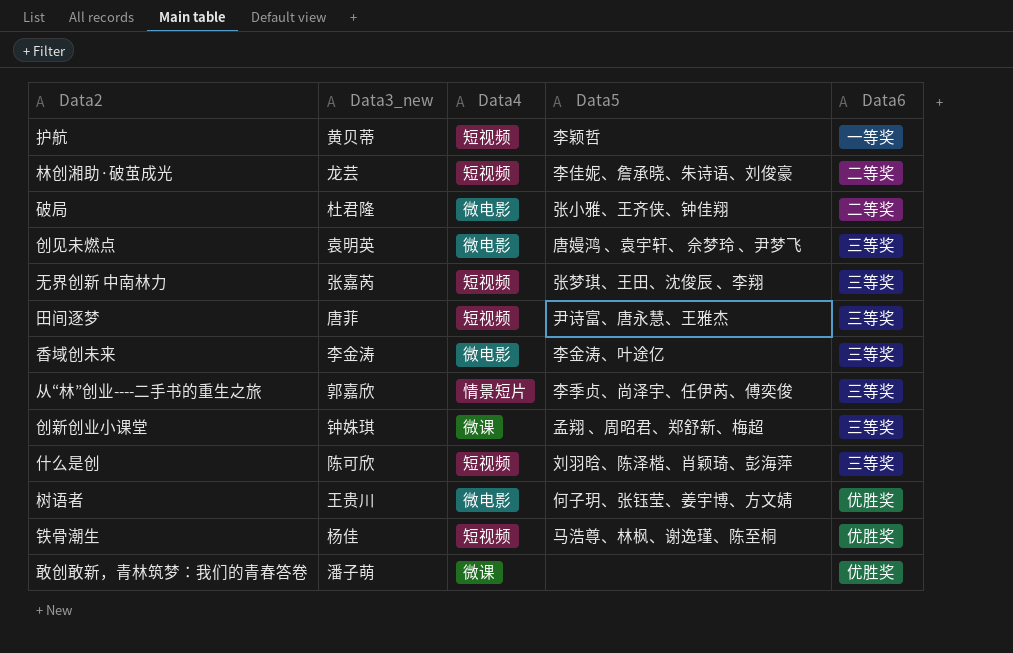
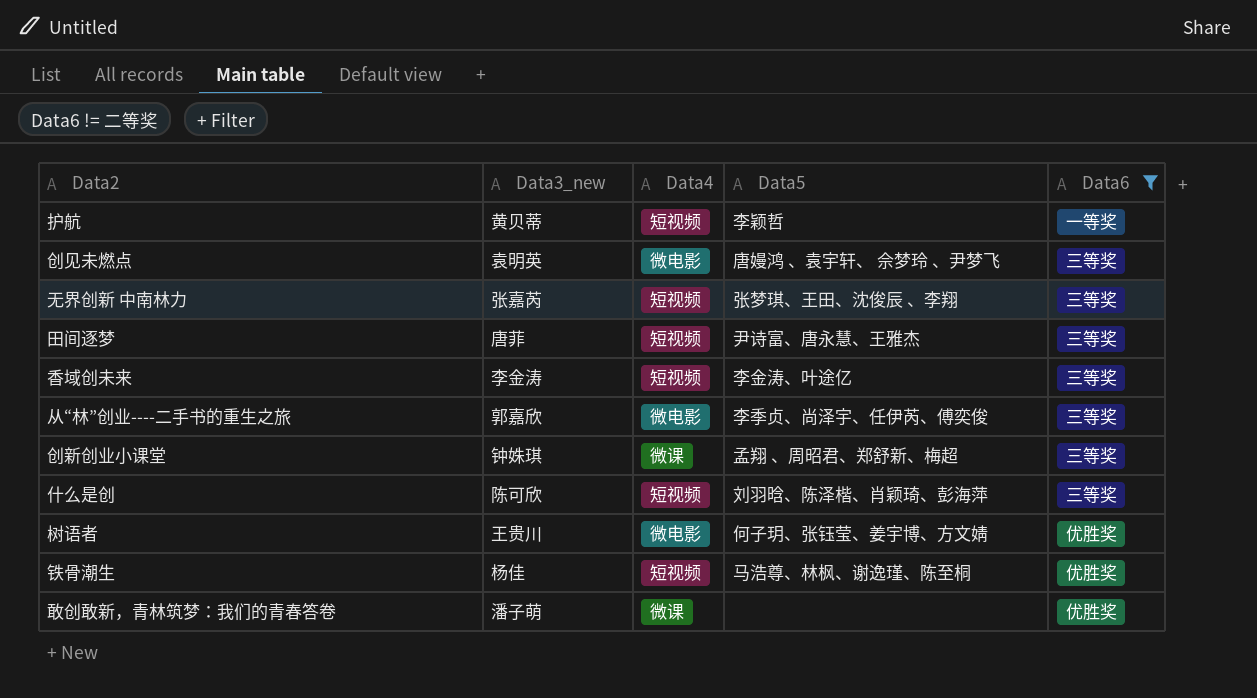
filter: none -> Data6 != 二等奖
香域创未来 | Data4: 微电影 -> 短视频
从“林”创业----二手书的重生之旅 | Data4: 情景短片 -> 微电影

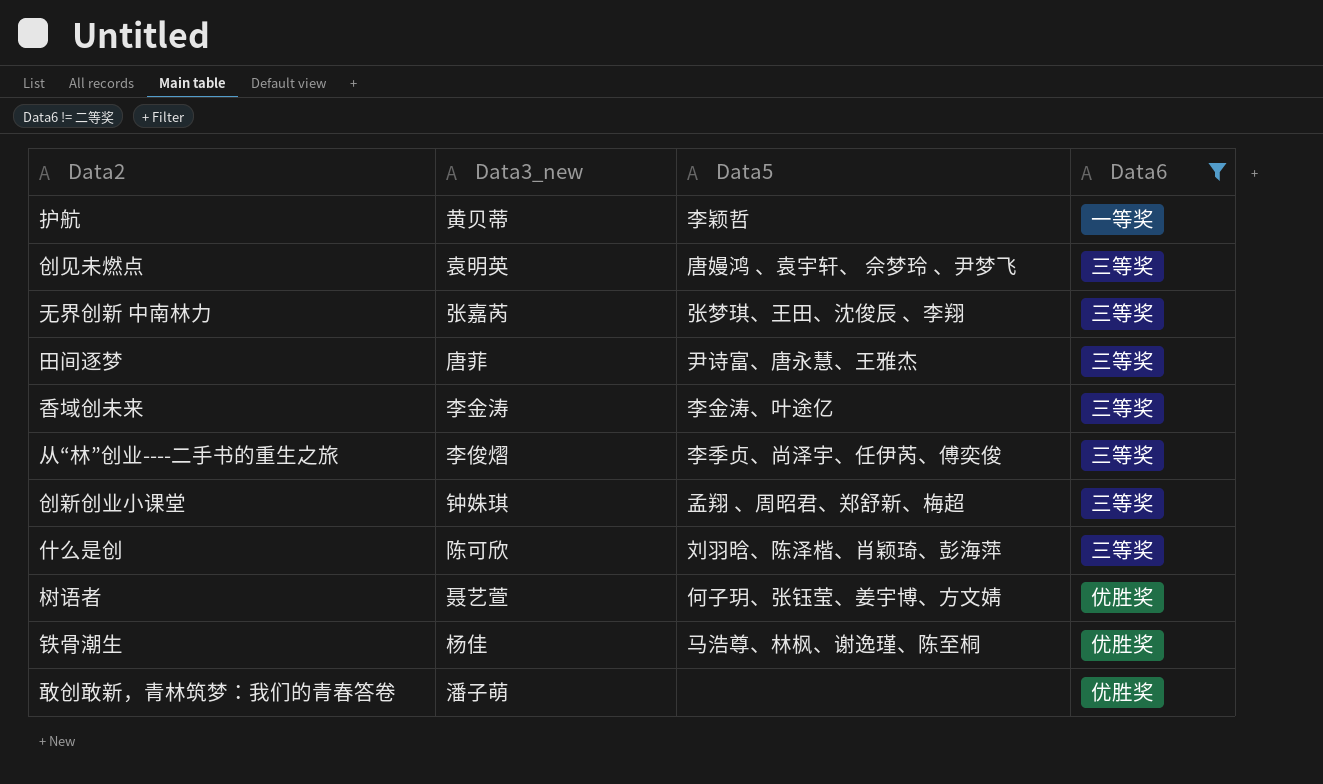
column Data4 | position: 3 -> none
从“林”创业----二手书的重生之旅 | Data3_new: 郭嘉欣 -> 李俊熠
树语者 | Data3_new: 王贵川 -> 聂艺萱

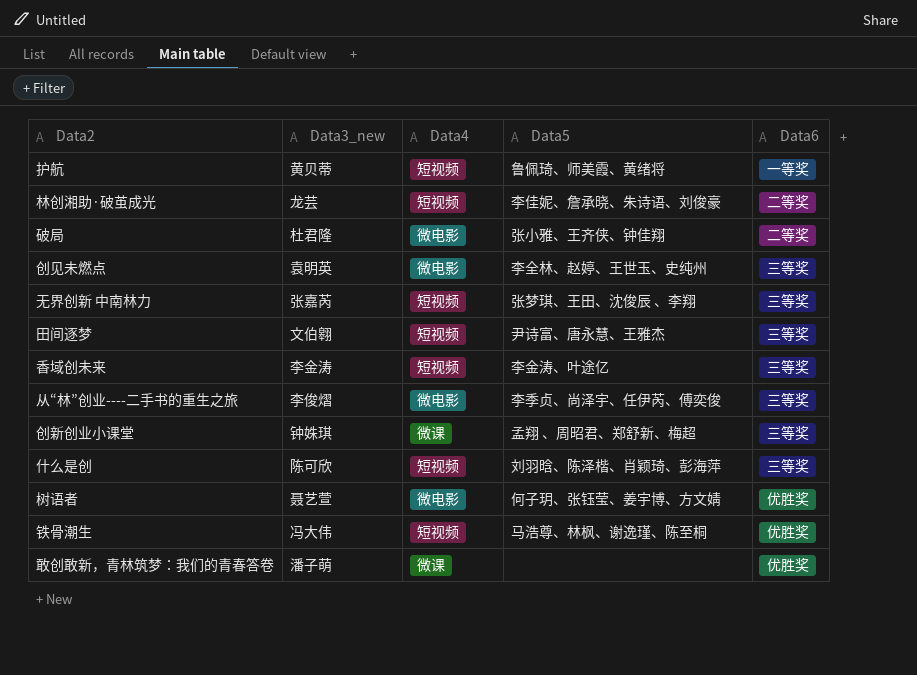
filter: Data6 != 二等奖 -> none
column Data4 | position: none -> 3
护航 | Data5: 李颖哲 -> 鲁佩琦、师美霞、黄绪将
创见未燃点 | Data5: 唐嫚鸿 、袁宇轩、 佘梦玲 、尹梦飞 -> 李全林、赵婷、王世玉、史纯州
田间逐梦 | Data3_new: 唐菲 -> 文伯翱
铁骨潮生 | Data3_new: 杨佳 -> 冯大伟

